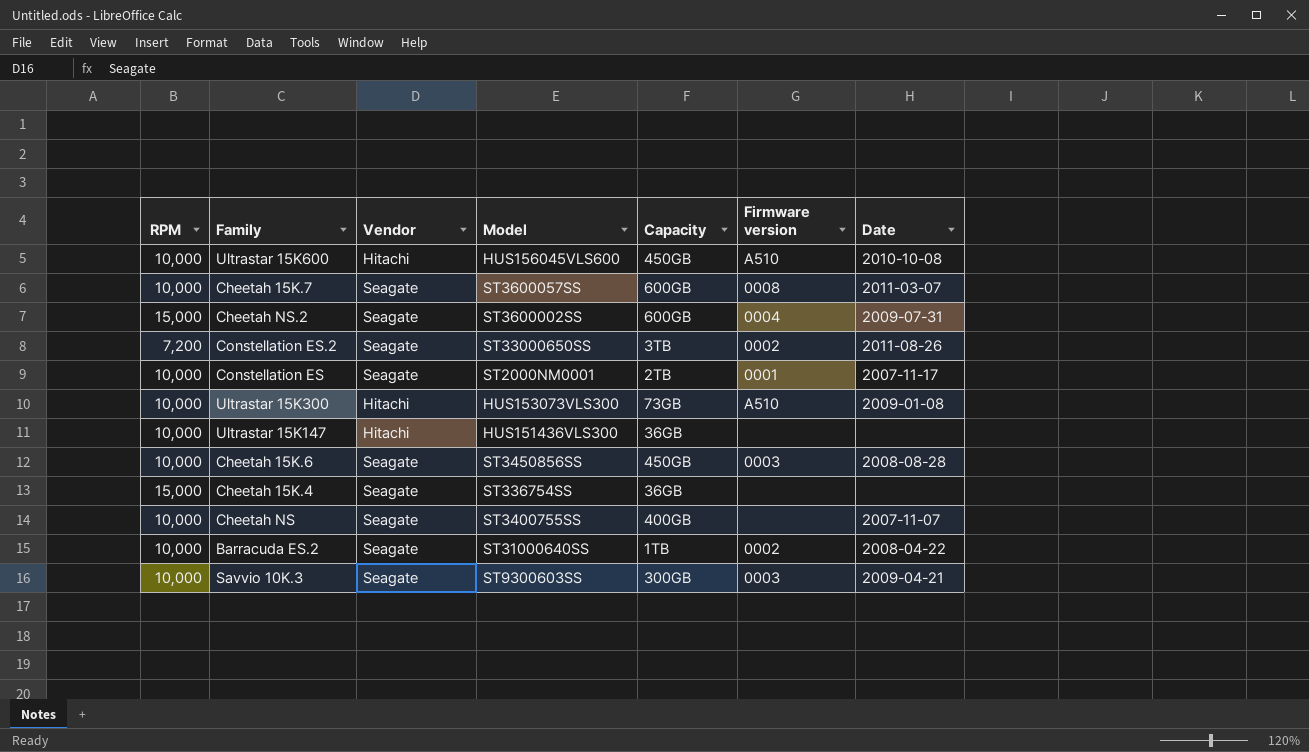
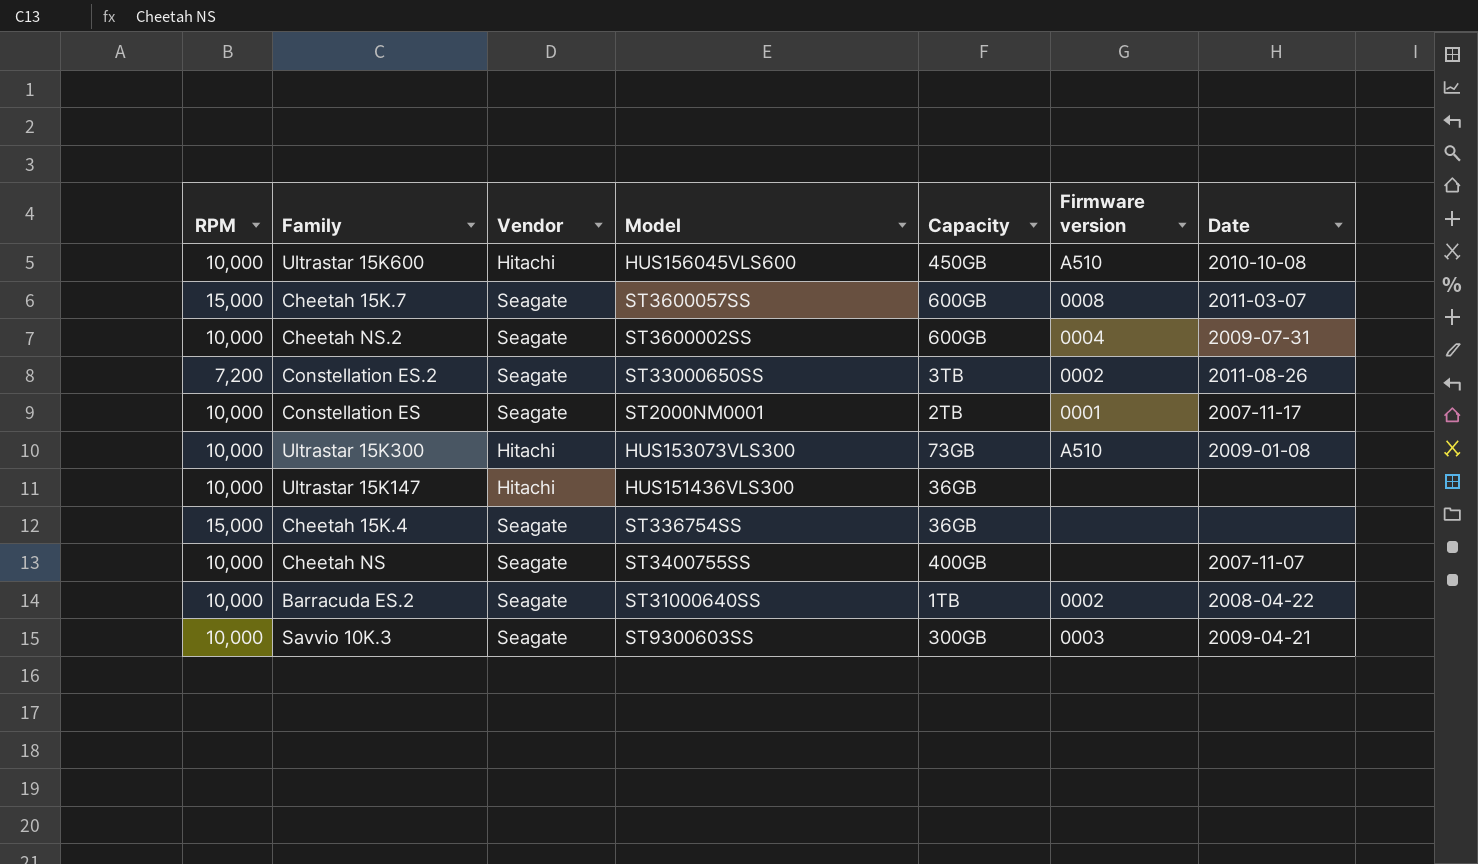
row Cheetah 15K.6: 10,000 | Seagate | ST3450856SS | 450GB | 0003 | 2008-08-28 -> none
Cheetah 15K.7 | RPM: 10,000 -> 15,000
Cheetah NS.2 | RPM: 15,000 -> 10,000

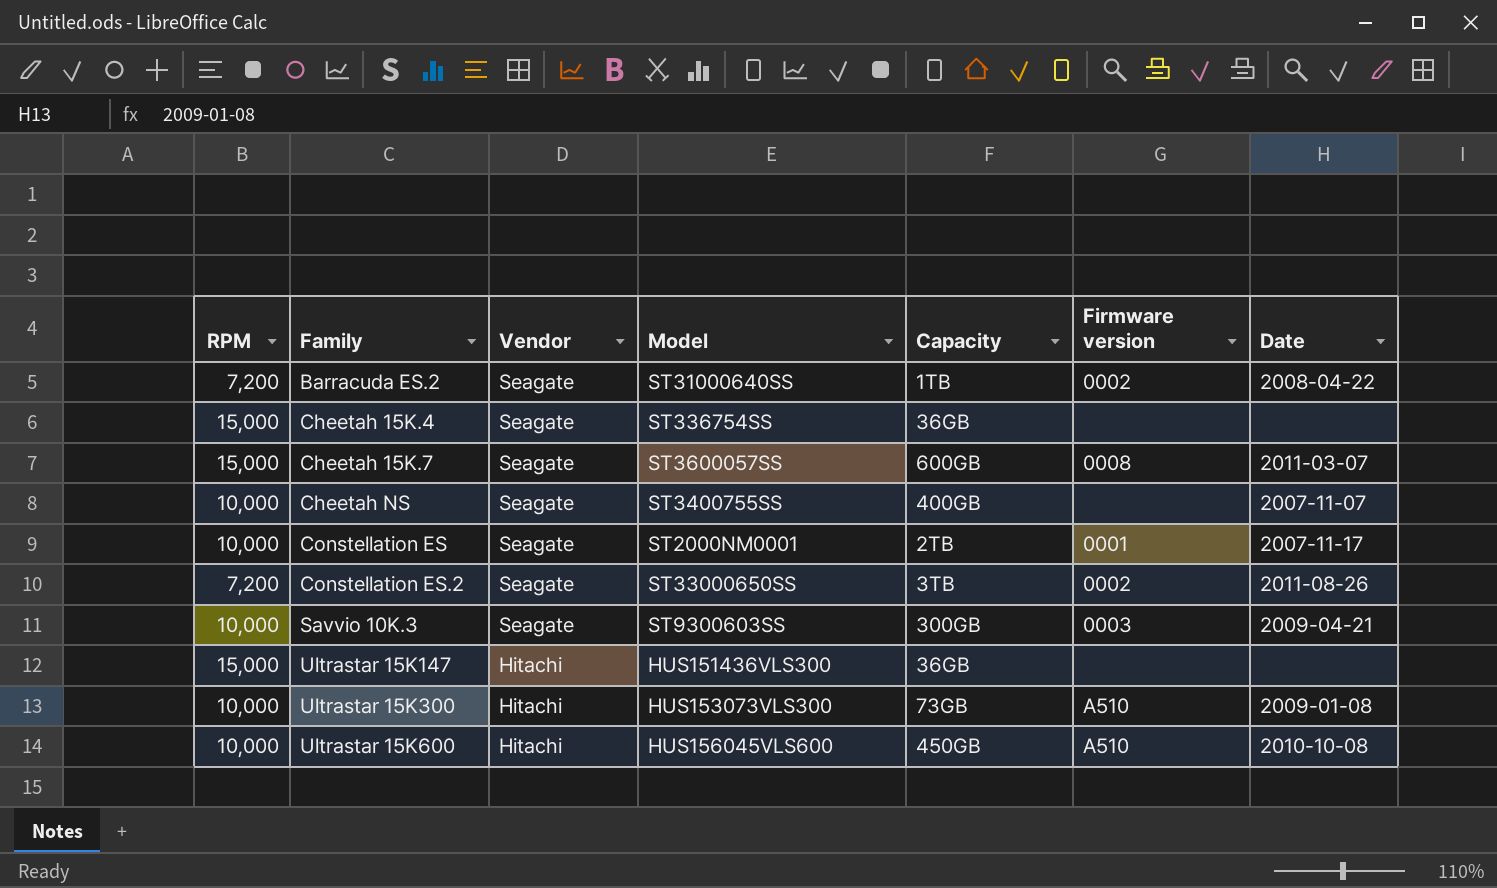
row order: none -> Family ascending
row Cheetah NS.2: 10,000 | Seagate | ST3600002SS | 600GB | 0004 | 2009-07-31 -> none
Barracuda ES.2 | RPM: 10,000 -> 7,200
Ultrastar 15K147 | RPM: 10,000 -> 15,000

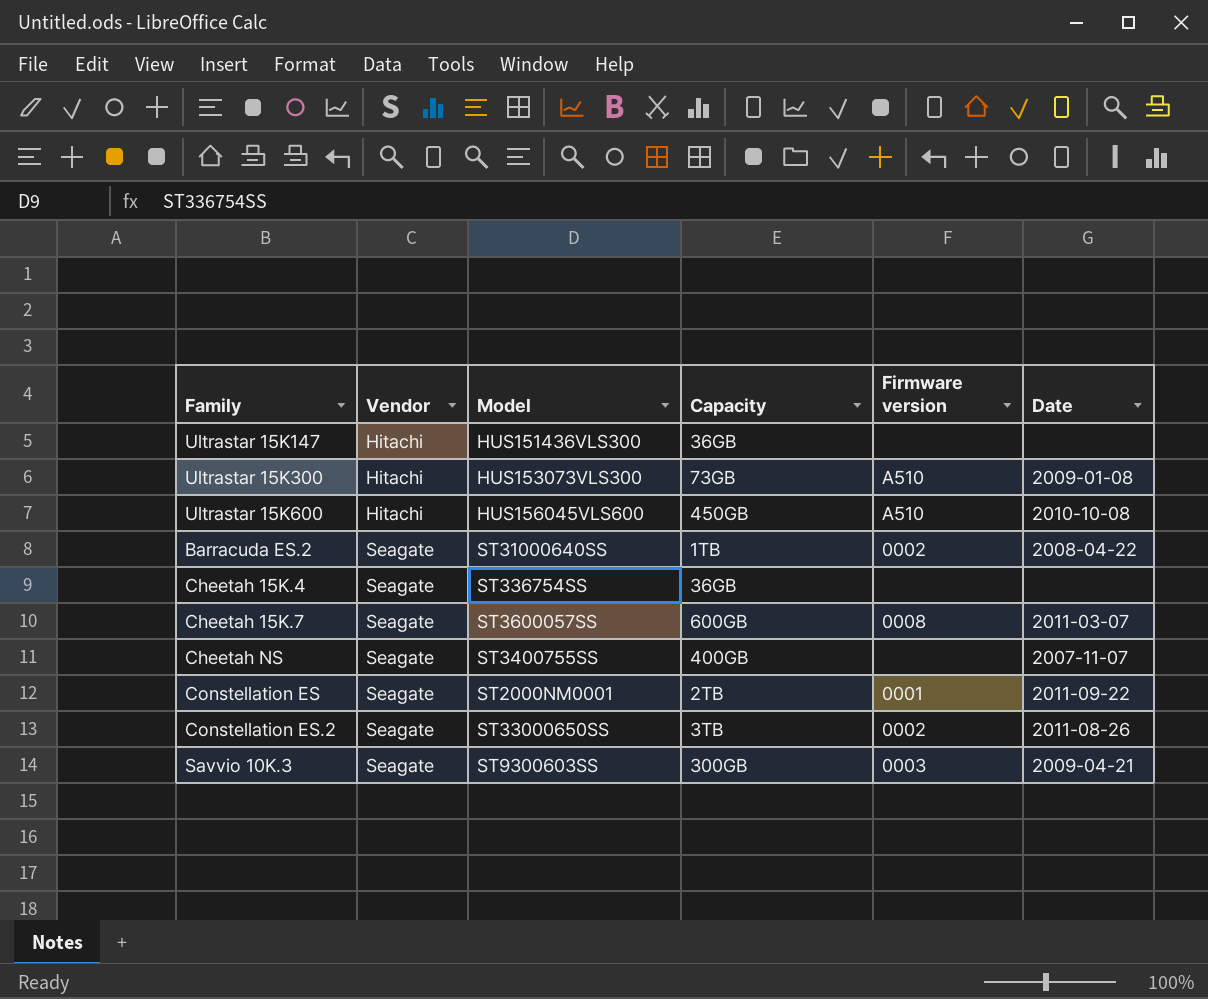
row order: Family ascending -> Vendor ascending
column RPM | position: 1 -> none
Constellation ES | Date: 2007-11-17 -> 2011-09-22

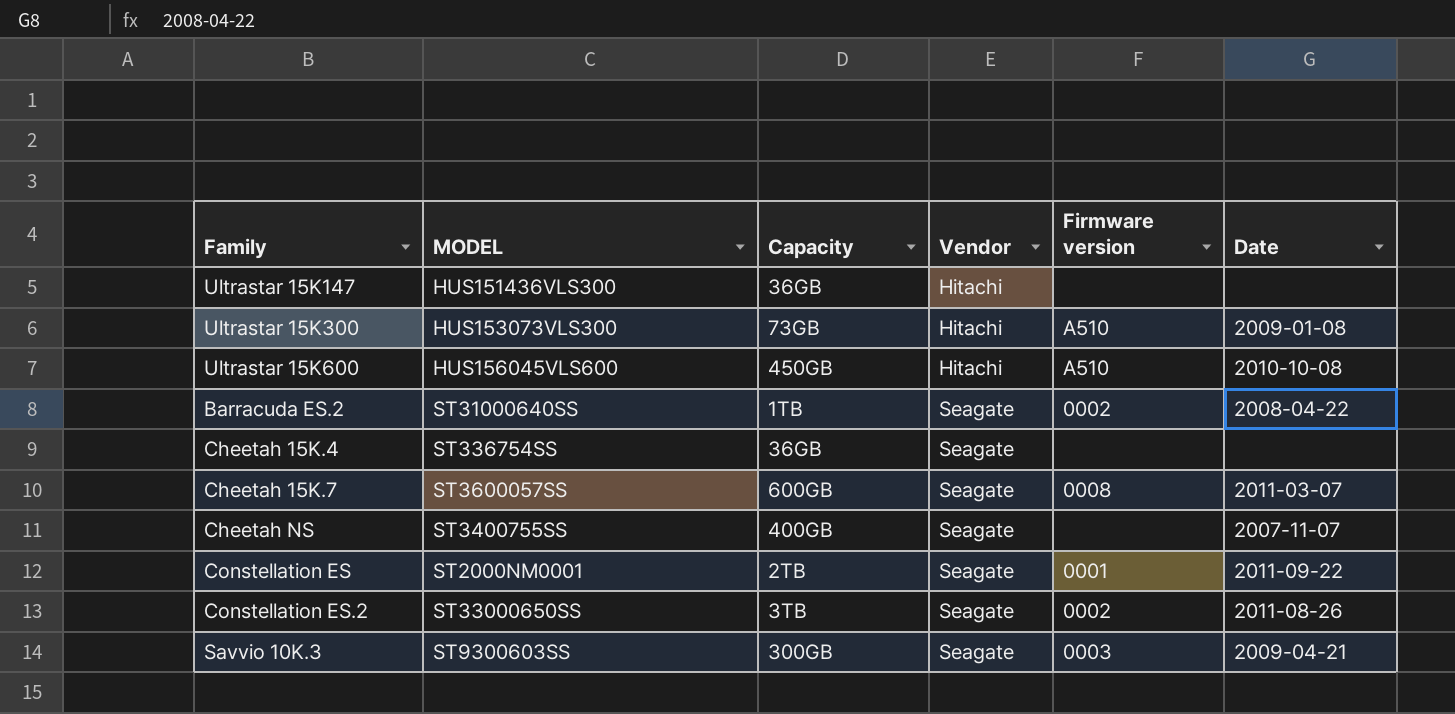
column name: Model -> MODEL
column Vendor | position: 2 -> 4

